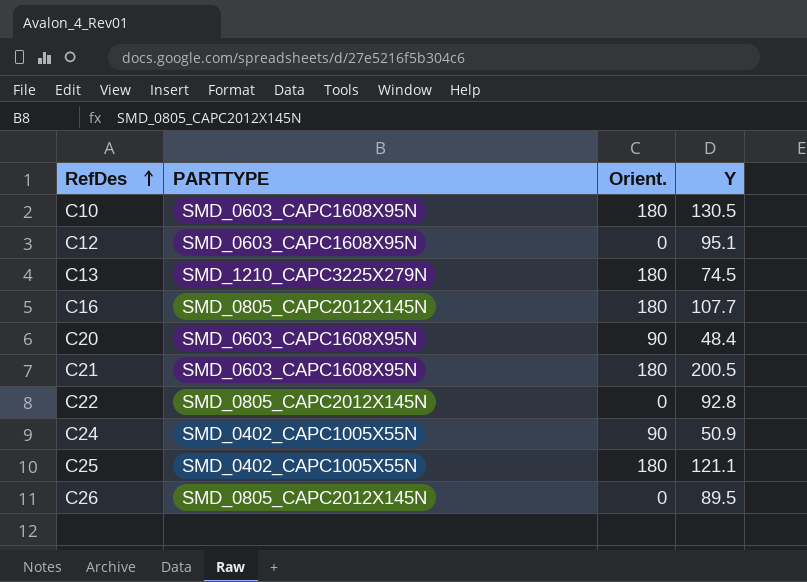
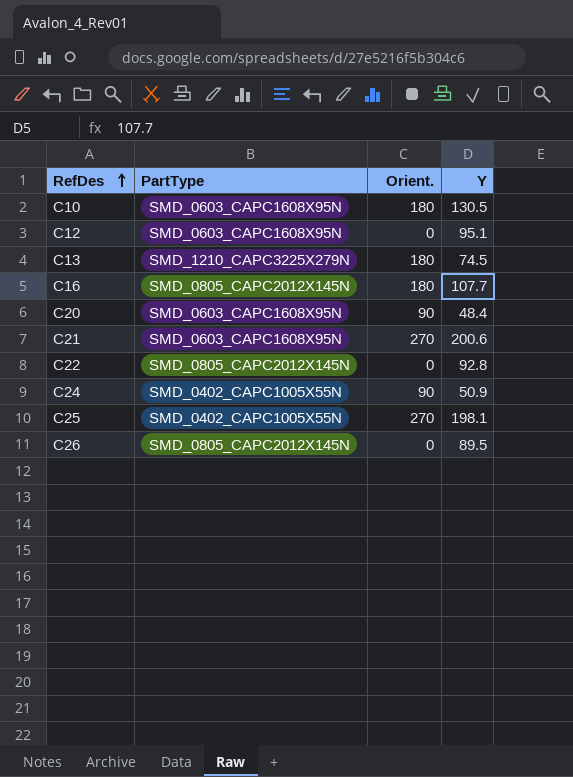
column name: PARTTYPE -> PartType
C21 | Orient.: 180 -> 270
C21 | Y: 200.5 -> 200.6
C25 | Orient.: 180 -> 270
C25 | Y: 121.1 -> 198.1

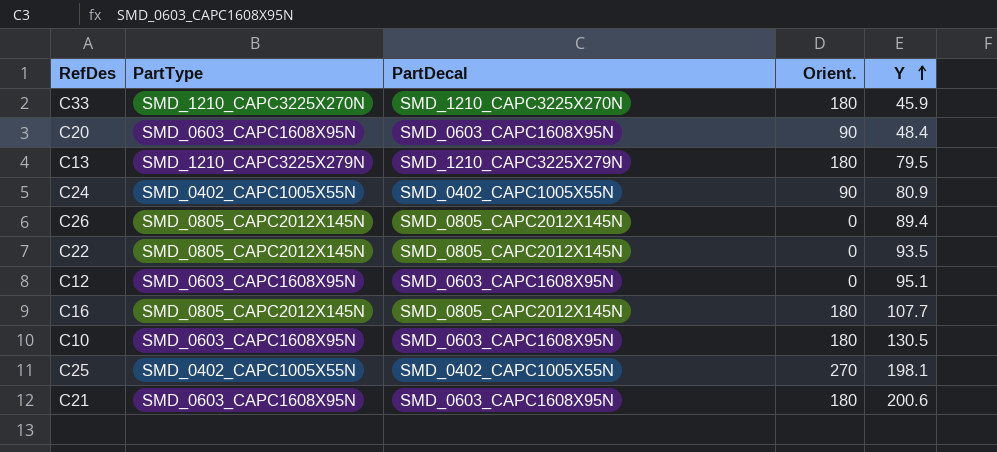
row order: RefDes ascending -> Y ascending
column PartDecal | position: none -> 3
row C33: none -> SMD_1210_CAPC3225X270N | SMD_1210_CAPC3225X270N | 180 | 45.9
C13 | Y: 74.5 -> 79.5
C24 | Y: 50.9 -> 80.9
C26 | Y: 89.5 -> 89.4
C22 | Y: 92.8 -> 93.5
C21 | Orient.: 270 -> 180

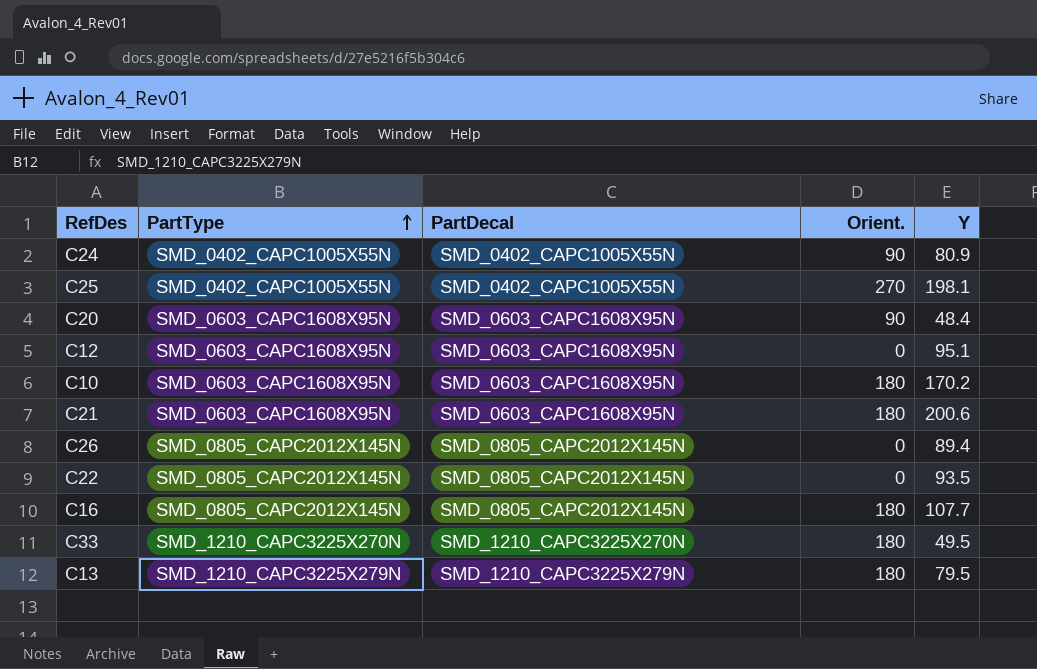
row order: Y ascending -> PartType ascending
C10 | Y: 130.5 -> 170.2
C33 | Y: 45.9 -> 49.5

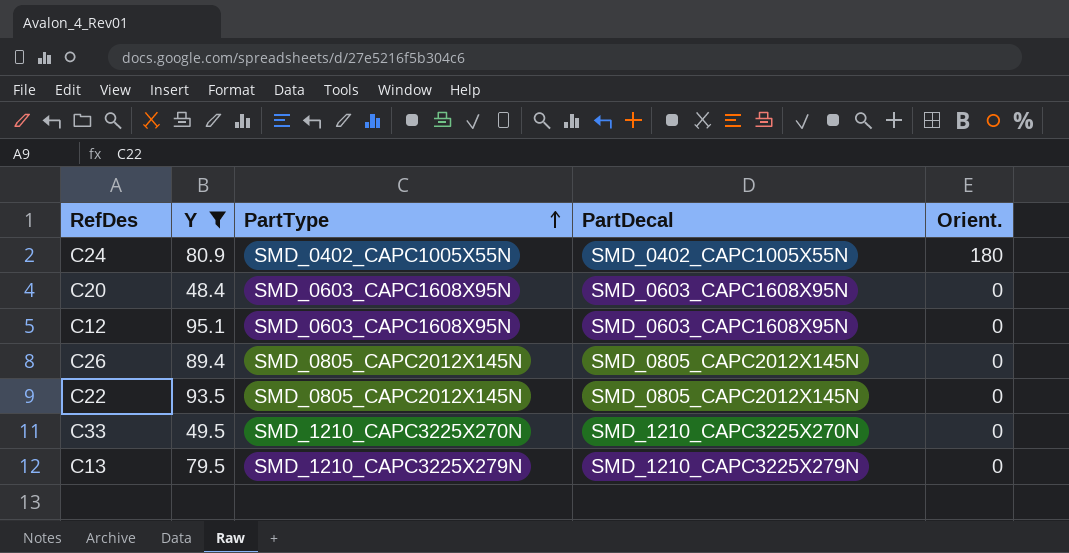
filter: none -> Y <= 95.1
column Y | position: 5 -> 2
C24 | Orient.: 90 -> 180
C20 | Orient.: 90 -> 0
C33 | Orient.: 180 -> 0
C13 | Orient.: 180 -> 0

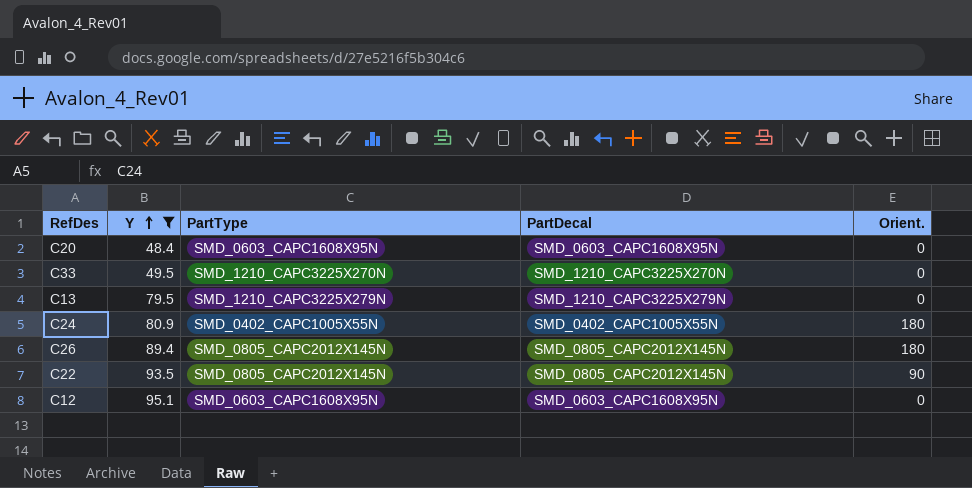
row order: PartType ascending -> Y ascending
C26 | Orient.: 0 -> 180
C22 | Orient.: 0 -> 90

